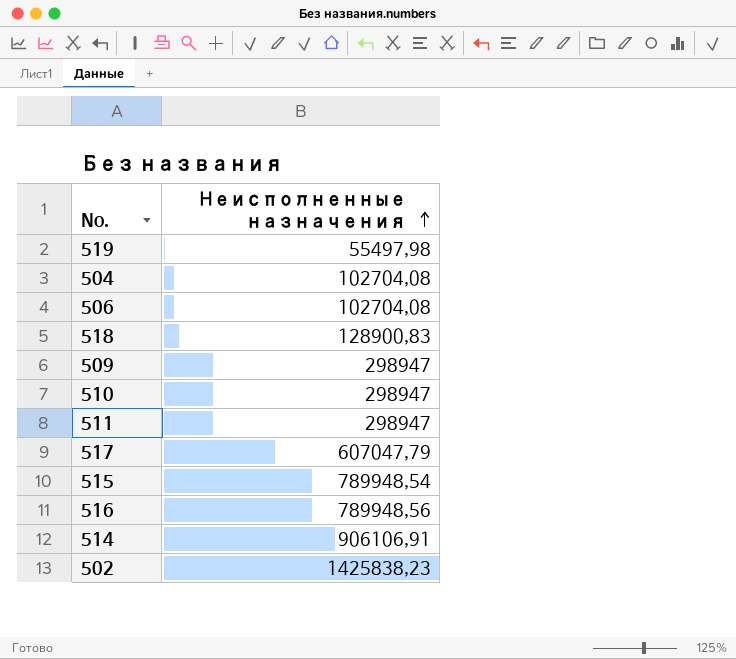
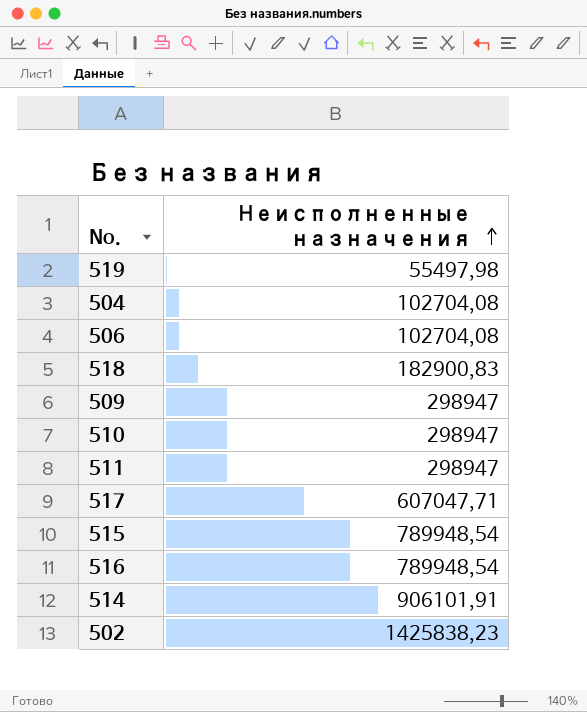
518 | Неисполненные назначения: 128900,83 -> 182900,83
517 | Неисполненные назначения: 607047,79 -> 607047,71
516 | Неисполненные назначения: 789948,56 -> 789948,54
514 | Неисполненные назначения: 906106,91 -> 906101,91

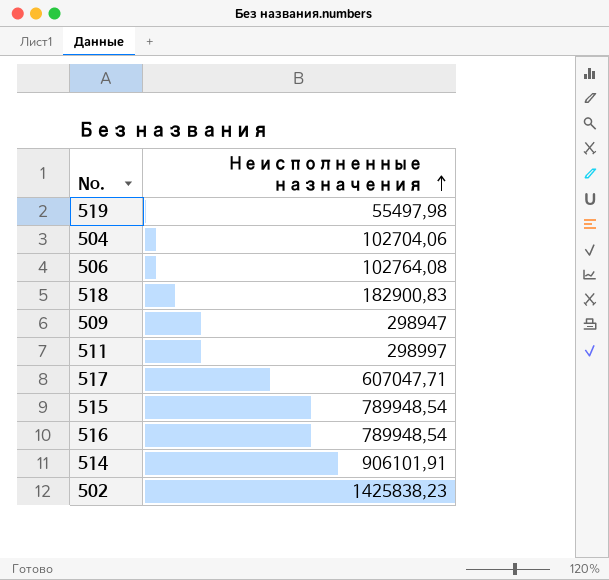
row 510: 298947 -> none
504 | Неисполненные назначения: 102704,08 -> 102704,06
506 | Неисполненные назначения: 102704,08 -> 102764,08
511 | Неисполненные назначения: 298947 -> 298997

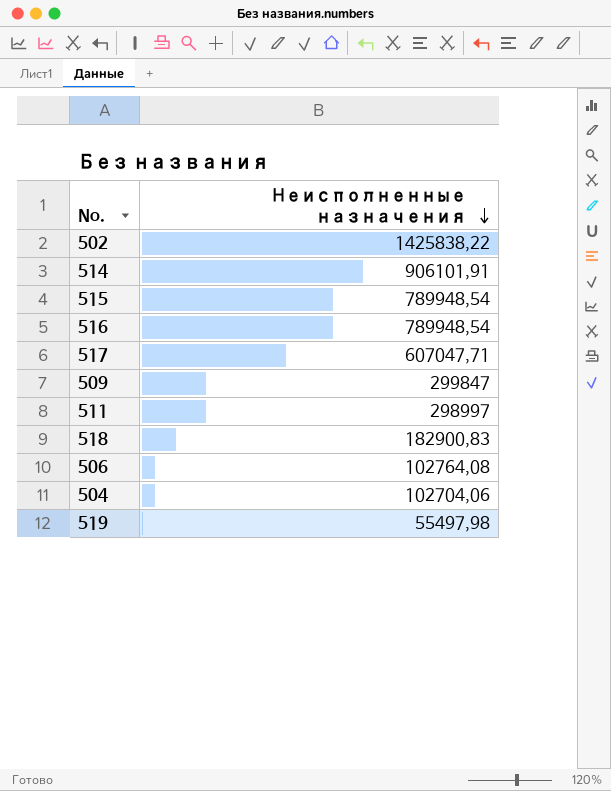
row order: Неисполненные назначения ascending -> Неисполненные назначения descending
502 | Неисполненные назначения: 1425838,23 -> 1425838,22
509 | Неисполненные назначения: 298947 -> 299847

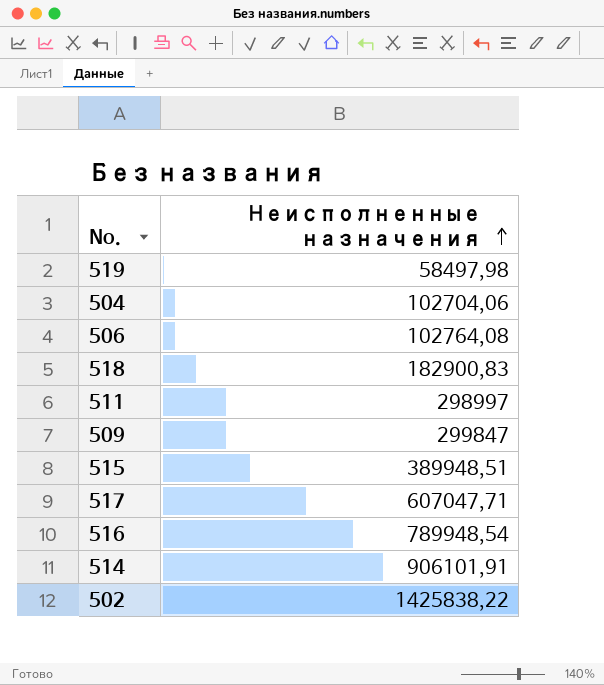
row order: Неисполненные назначения descending -> Неисполненные назначения ascending
519 | Неисполненные назначения: 55497,98 -> 58497,98
515 | Неисполненные назначения: 789948,54 -> 389948,51

